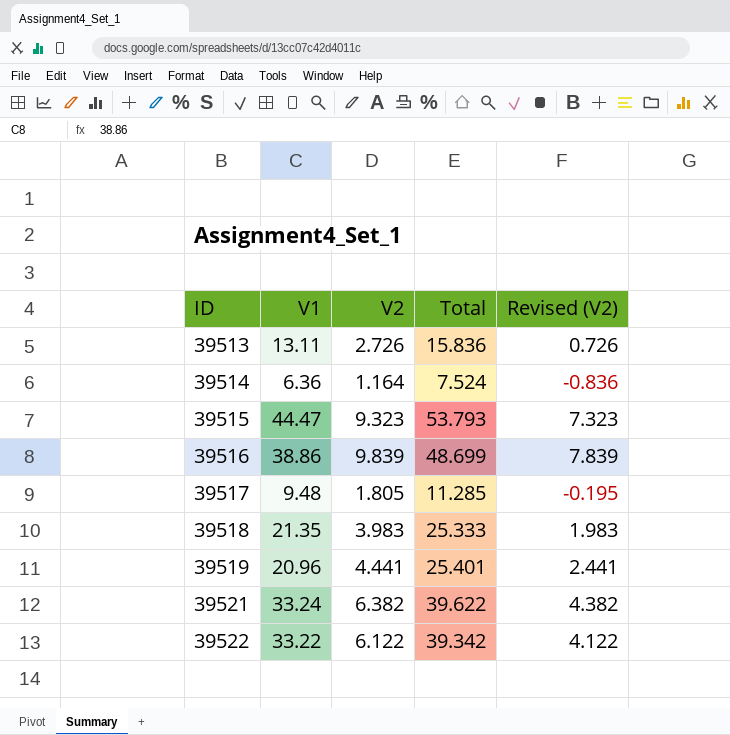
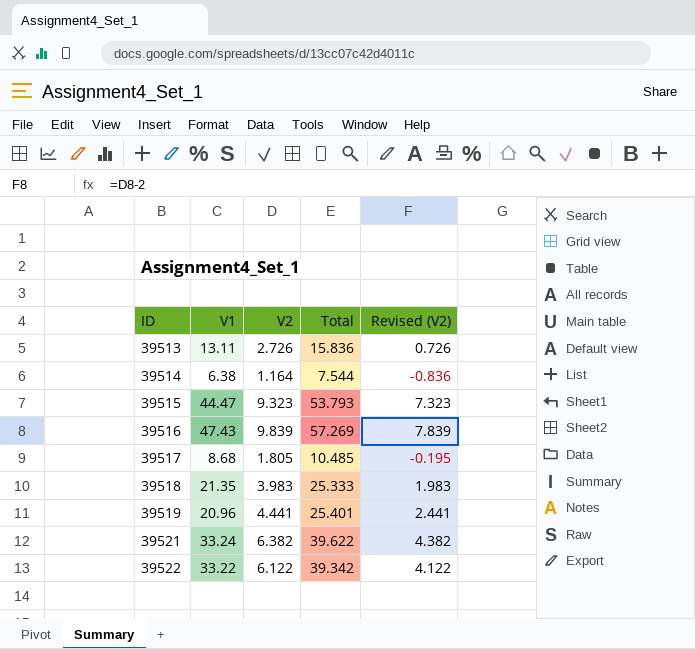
39514 | V1: 6.36 -> 6.38
39514 | Total: 7.524 -> 7.544
39516 | V1: 38.86 -> 47.43
39516 | Total: 48.699 -> 57.269
39517 | V1: 9.48 -> 8.68
39517 | Total: 11.285 -> 10.485

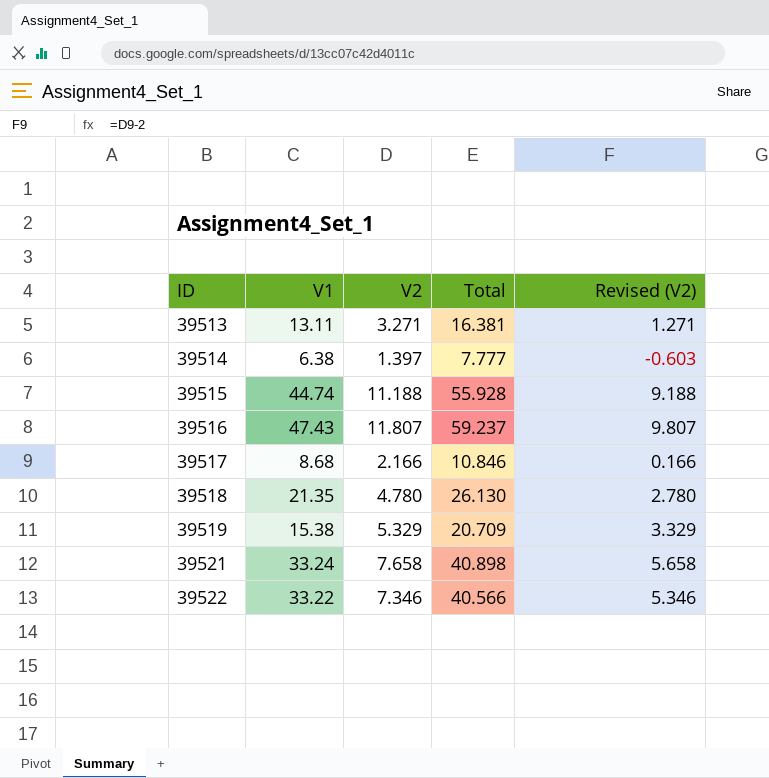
39513 | V2: 2.726 -> 3.271
39513 | Total: 15.836 -> 16.381
39513 | Revised (V2): 0.726 -> 1.271
39514 | V2: 1.164 -> 1.397
39514 | Total: 7.544 -> 7.777
39514 | Revised (V2): -0.836 -> -0.603
39515 | V1: 44.47 -> 44.74
39515 | V2: 9.323 -> 11.188
39515 | Total: 53.793 -> 55.928
39515 | Revised (V2): 7.323 -> 9.188
39516 | V2: 9.839 -> 11.807
39516 | Total: 57.269 -> 59.237
39516 | Revised (V2): 7.839 -> 9.807
39517 | V2: 1.805 -> 2.166
39517 | Total: 10.485 -> 10.846
39517 | Revised (V2): -0.195 -> 0.166
39518 | V2: 3.983 -> 4.780
39518 | Total: 25.333 -> 26.130
39518 | Revised (V2): 1.983 -> 2.780
39519 | V1: 20.96 -> 15.38
39519 | V2: 4.441 -> 5.329
39519 | Total: 25.401 -> 20.709
39519 | Revised (V2): 2.441 -> 3.329
39521 | V2: 6.382 -> 7.658
39521 | Total: 39.622 -> 40.898
39521 | Revised (V2): 4.382 -> 5.658
39522 | V2: 6.122 -> 7.346
39522 | Total: 39.342 -> 40.566
39522 | Revised (V2): 4.122 -> 5.346

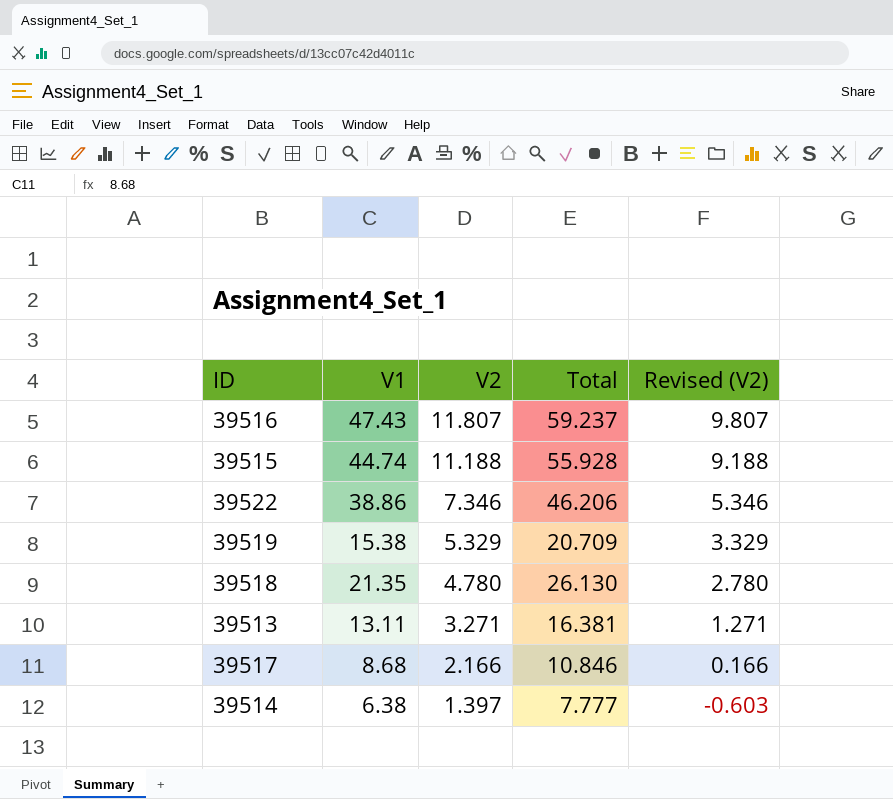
row order: ID ascending -> V2 descending
row 39521: 33.24 | 7.658 | 40.898 | 5.658 -> none
39522 | V1: 33.22 -> 38.86
39522 | Total: 40.566 -> 46.206

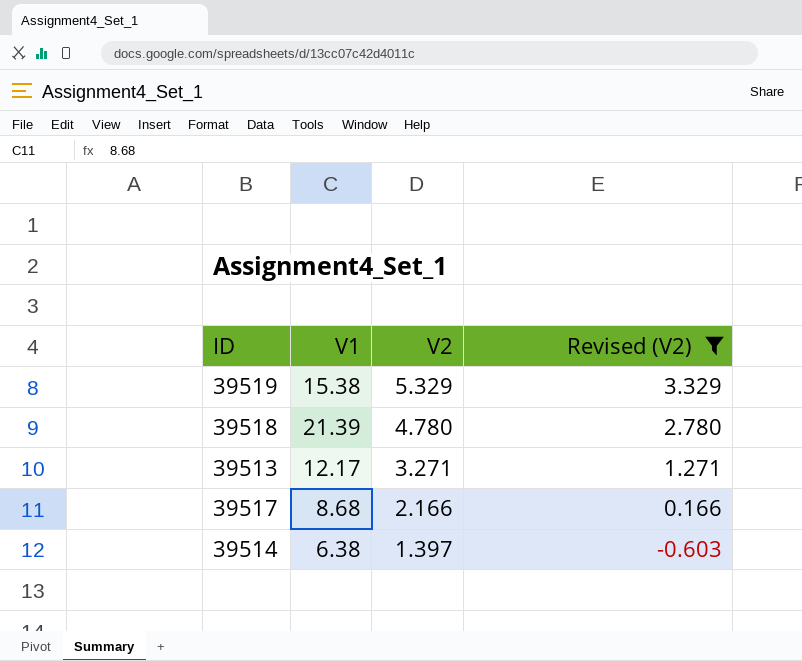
filter: none -> Revised (V2) <= 3.329
column Total | formula: [V1] + [V2] -> none
39518 | V1: 21.35 -> 21.39
39513 | V1: 13.11 -> 12.17

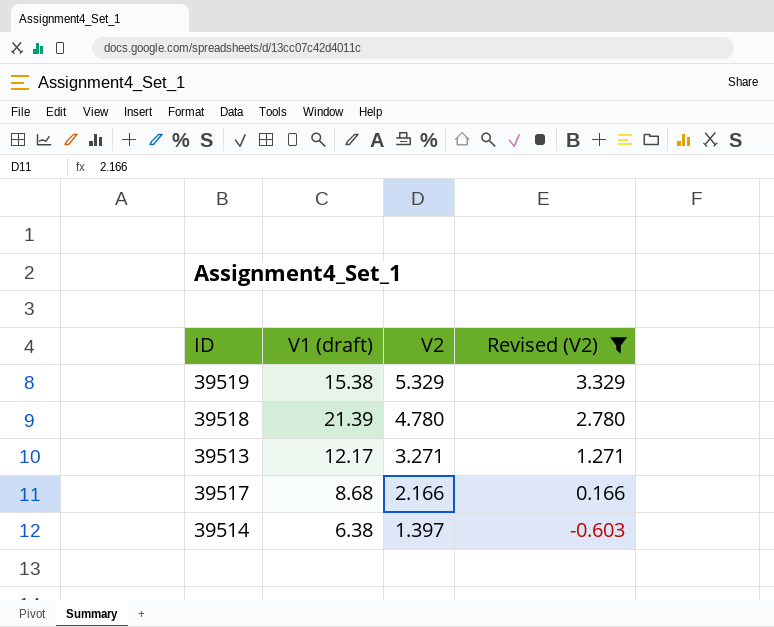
column name: V1 -> V1 (draft)

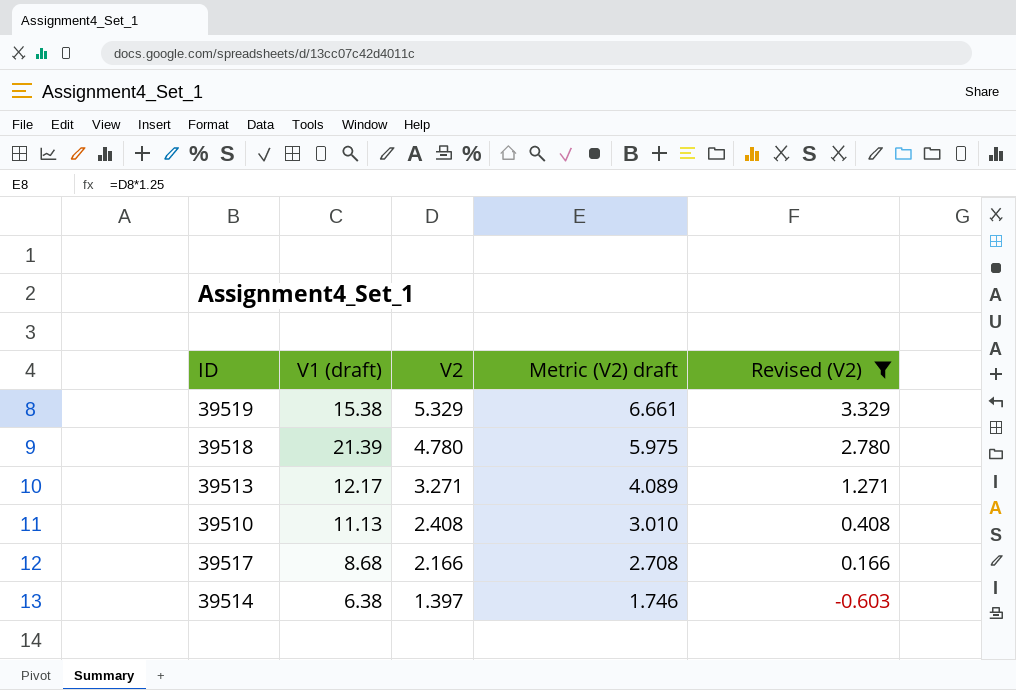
column Metric (V2) draft | formula: none -> [V2] * 1.25
row 39510: none -> 11.13 | 2.408 | 3.010 | 0.408

